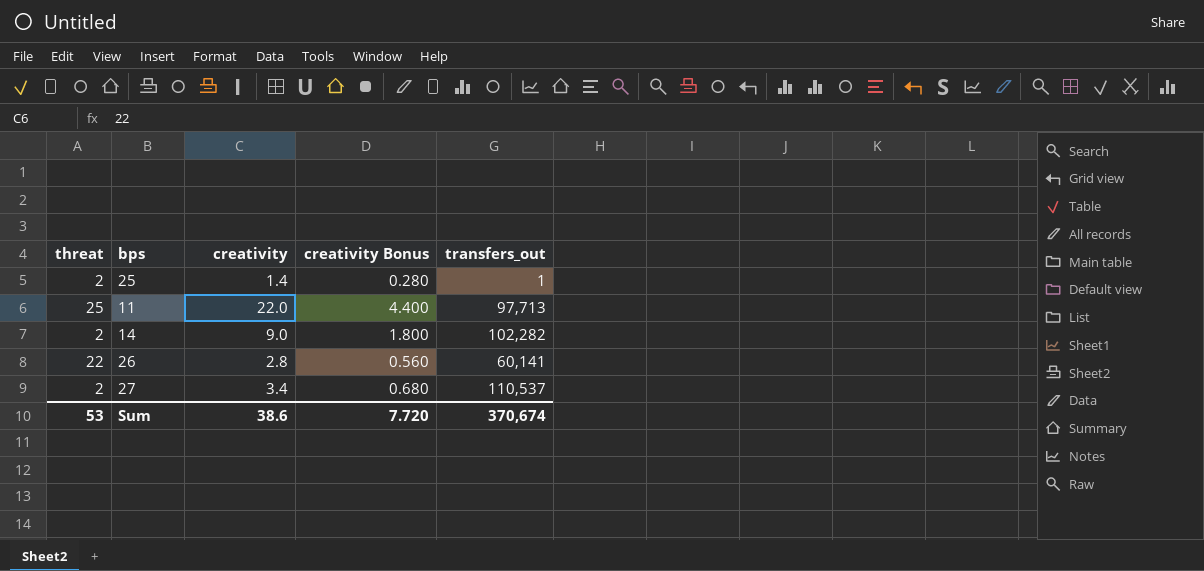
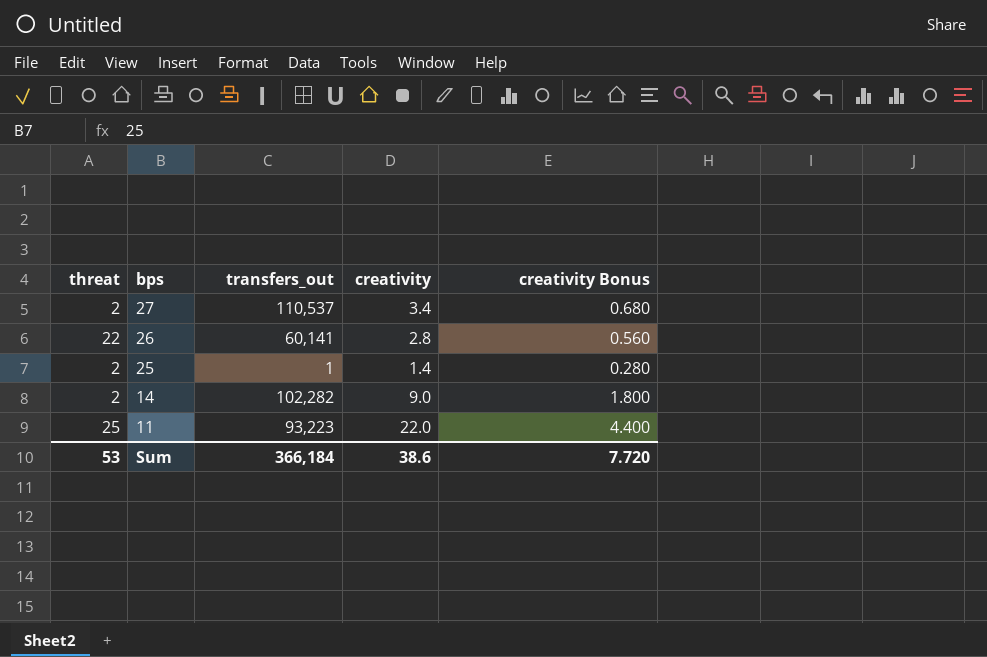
row order: none -> bps descending
column transfers_out | position: 5 -> 3
11 | transfers_out: 97,713 -> 93,223
Sum | transfers_out: 370,674 -> 366,184

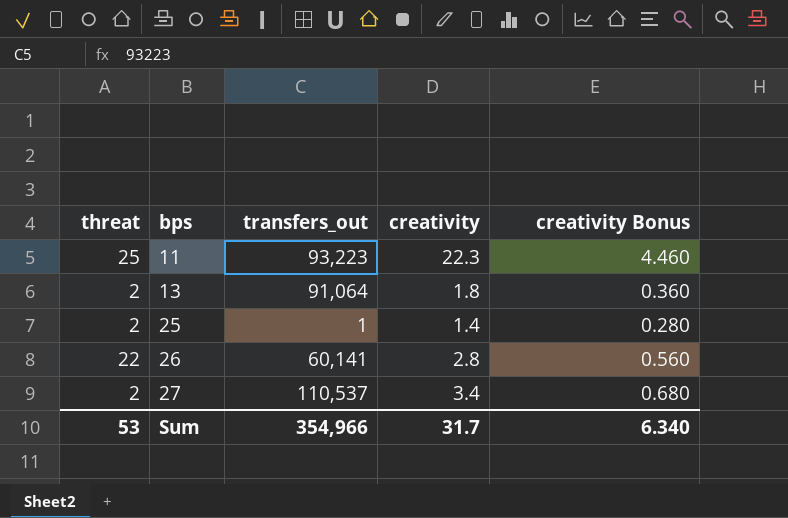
row order: bps descending -> bps ascending
row 14: 2 | 102,282 | 9.0 | 1.800 -> none
11 | creativity: 22.0 -> 22.3
11 | creativity Bonus: 4.400 -> 4.460
row 13: none -> 2 | 91,064 | 1.8 | 0.360
Sum | transfers_out: 366,184 -> 354,966
Sum | creativity: 38.6 -> 31.7
Sum | creativity Bonus: 7.720 -> 6.340

